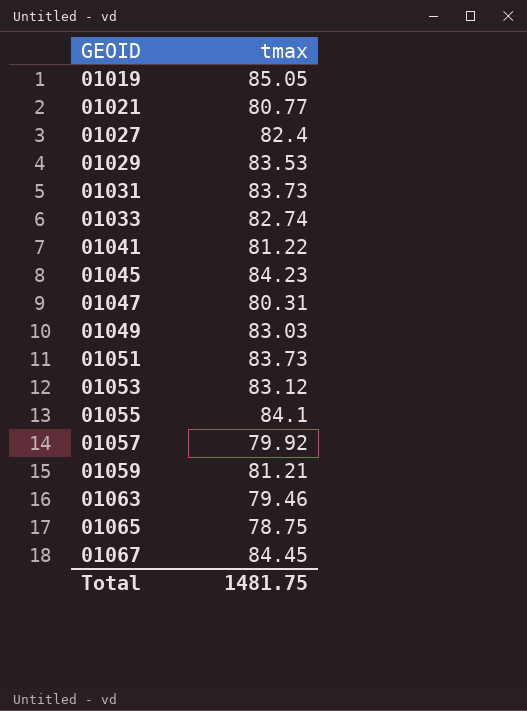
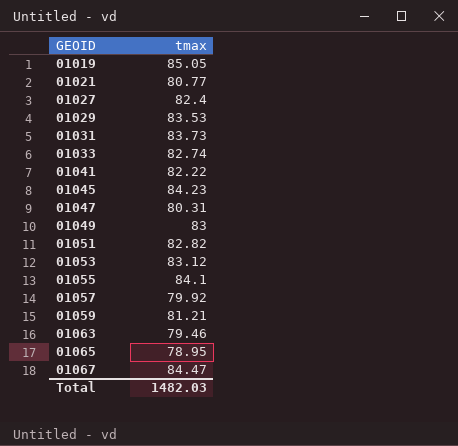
01041 | tmax: 81.22 -> 82.22
01049 | tmax: 83.03 -> 83
01051 | tmax: 83.73 -> 82.82
01065 | tmax: 78.75 -> 78.95
01067 | tmax: 84.45 -> 84.47
Total | tmax: 1481.75 -> 1482.03

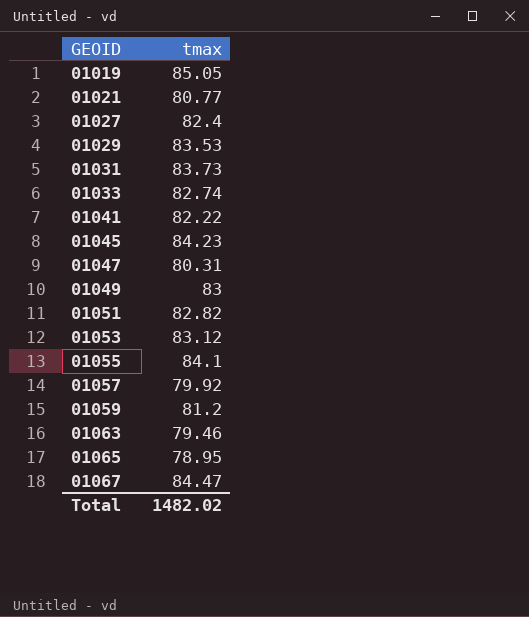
01059 | tmax: 81.21 -> 81.2
Total | tmax: 1482.03 -> 1482.02

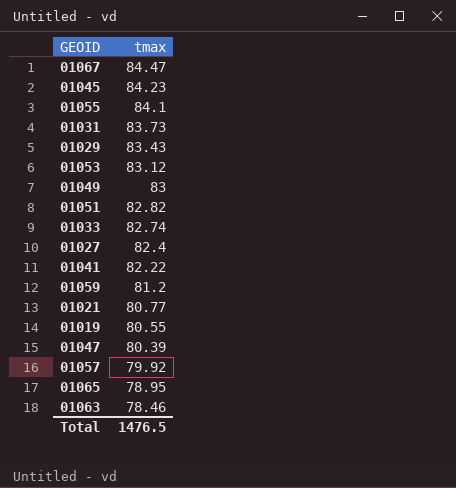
row order: GEOID ascending -> tmax descending
01029 | tmax: 83.53 -> 83.43
01019 | tmax: 85.05 -> 80.55
01047 | tmax: 80.31 -> 80.39
01063 | tmax: 79.46 -> 78.46
Total | tmax: 1482.02 -> 1476.5

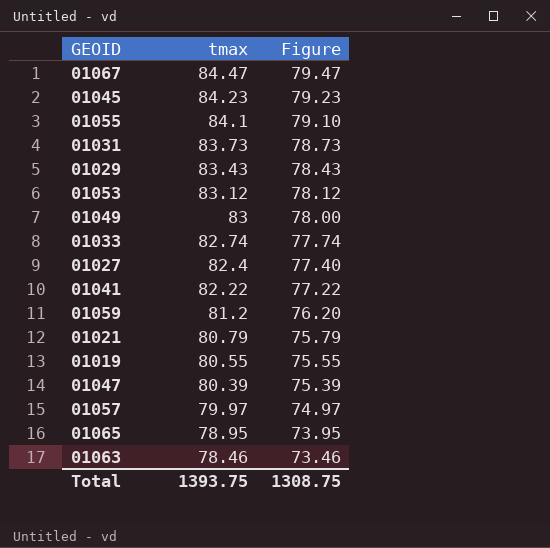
column Figure | formula: none -> [tmax] - 5
row 01051: 82.82 -> none
01021 | tmax: 80.77 -> 80.79
01057 | tmax: 79.92 -> 79.97
Total | tmax: 1476.5 -> 1393.75

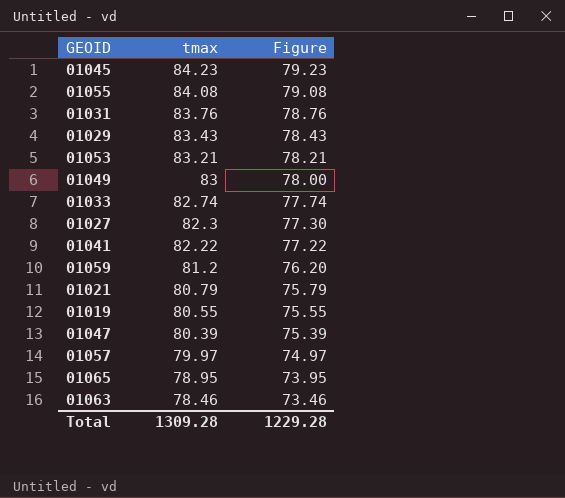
row 01067: 84.47 | 79.47 -> none
01055 | tmax: 84.1 -> 84.08
01055 | Figure: 79.10 -> 79.08
01031 | tmax: 83.73 -> 83.76
01031 | Figure: 78.73 -> 78.76
01053 | tmax: 83.12 -> 83.21
01053 | Figure: 78.12 -> 78.21
01027 | tmax: 82.4 -> 82.3
01027 | Figure: 77.40 -> 77.30
Total | tmax: 1393.75 -> 1309.28
Total | Figure: 1308.75 -> 1229.28

